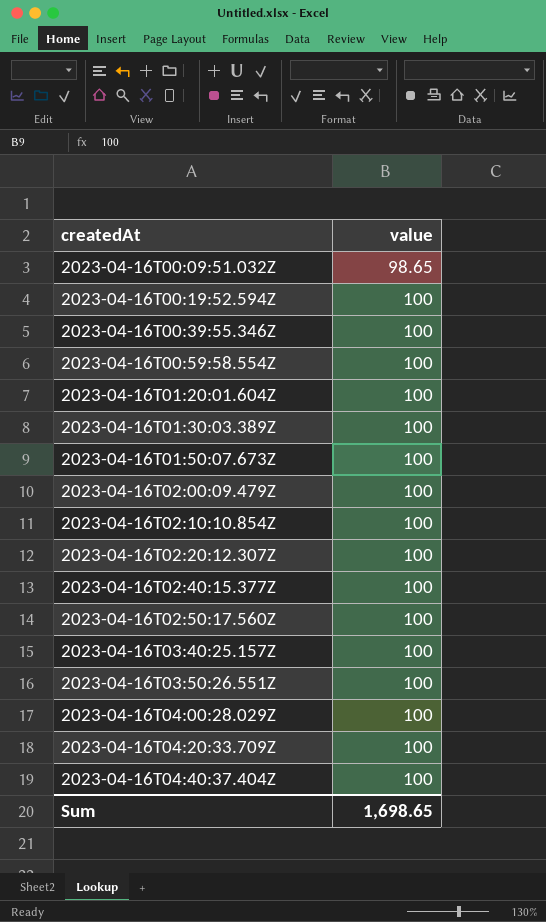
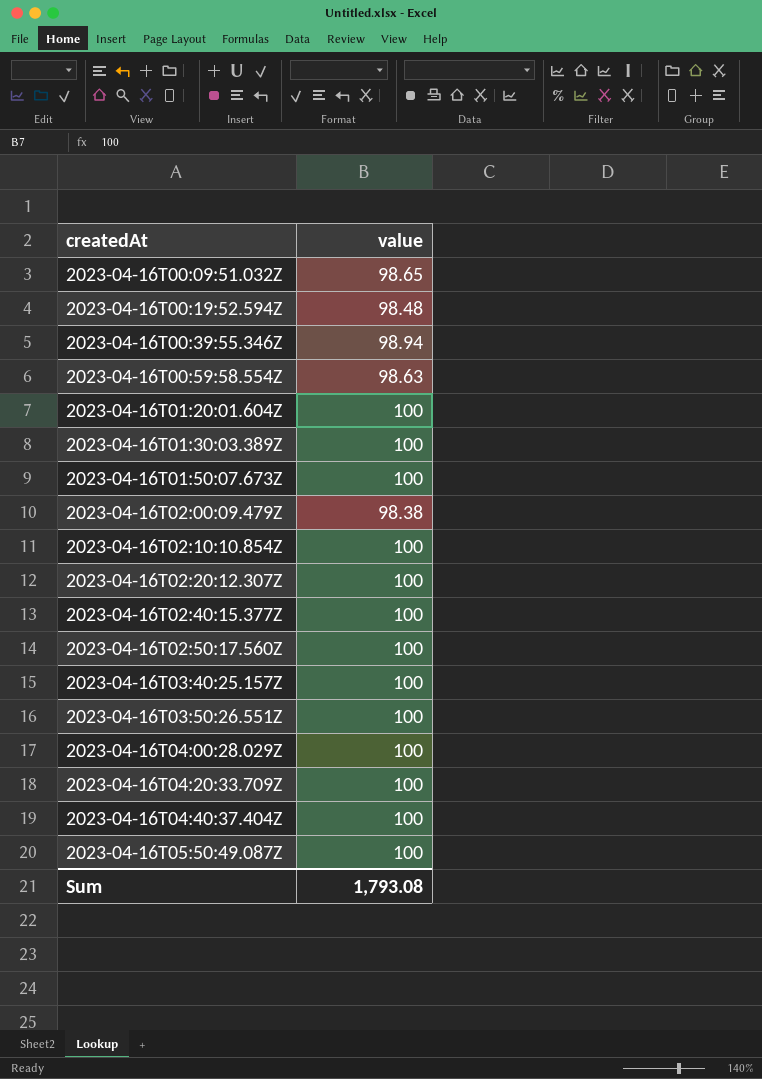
2023-04-16T00:19:52.594Z | value: 100 -> 98.48
2023-04-16T00:39:55.346Z | value: 100 -> 98.94
2023-04-16T00:59:58.554Z | value: 100 -> 98.63
2023-04-16T02:00:09.479Z | value: 100 -> 98.38
row 2023-04-16T05:50:49.087Z: none -> 100
Sum | value: 1,698.65 -> 1,793.08

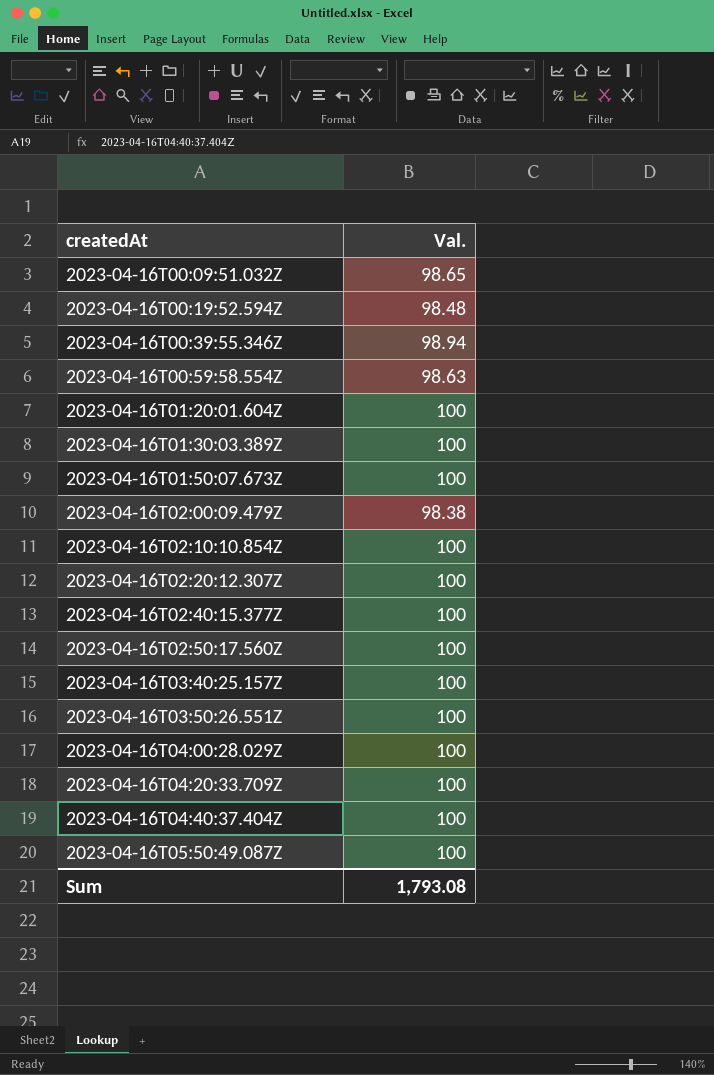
column name: value -> Val.

